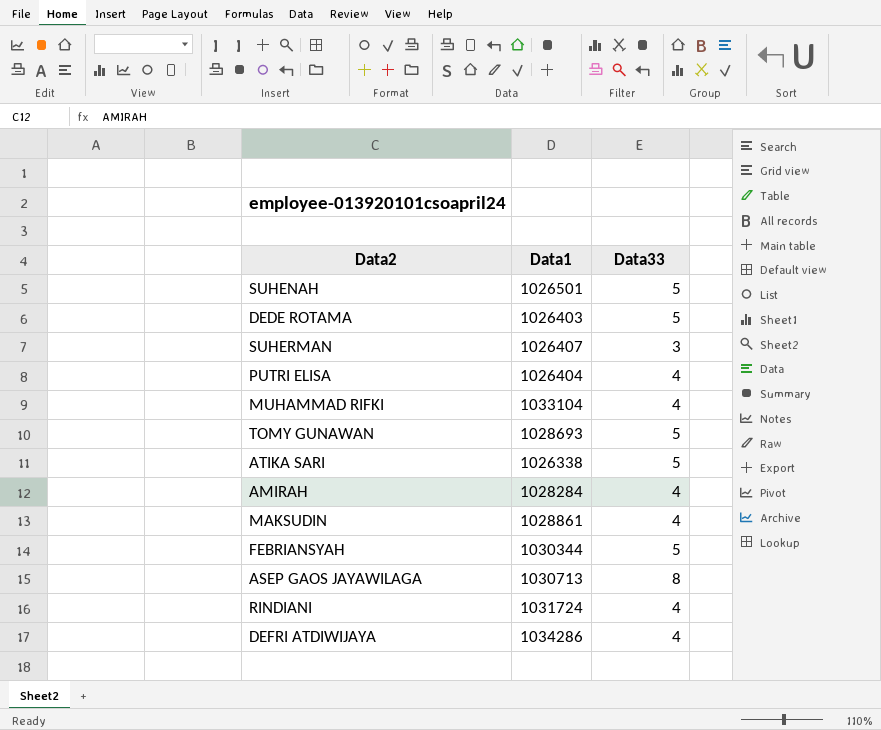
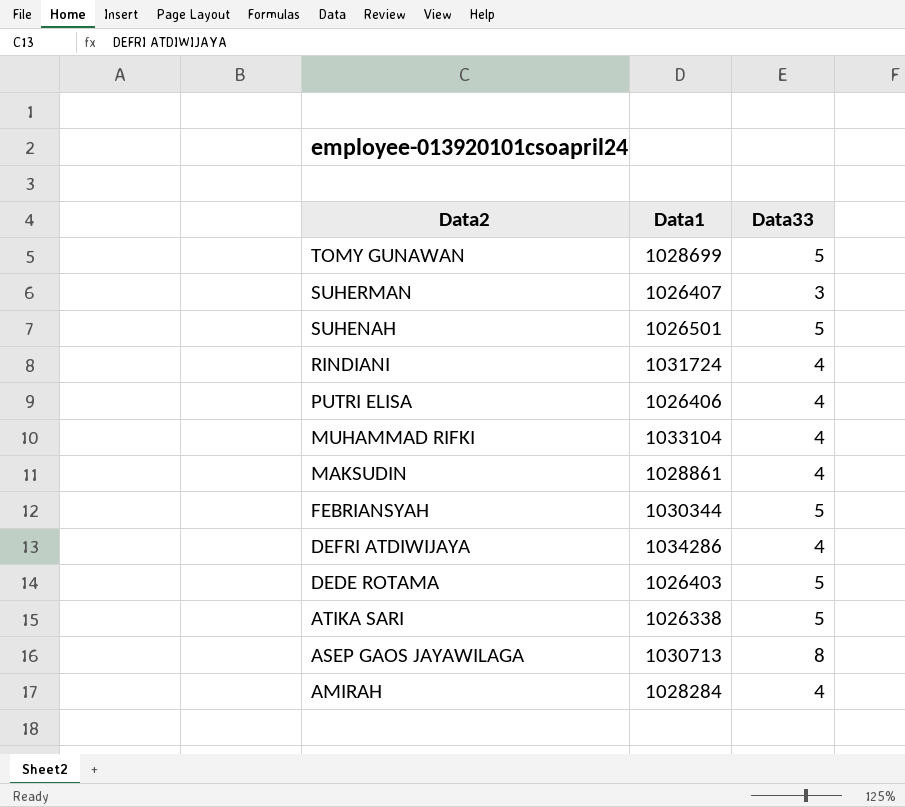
row order: none -> Data2 descending
TOMY GUNAWAN | Data1: 1028693 -> 1028699
PUTRI ELISA | Data1: 1026404 -> 1026406

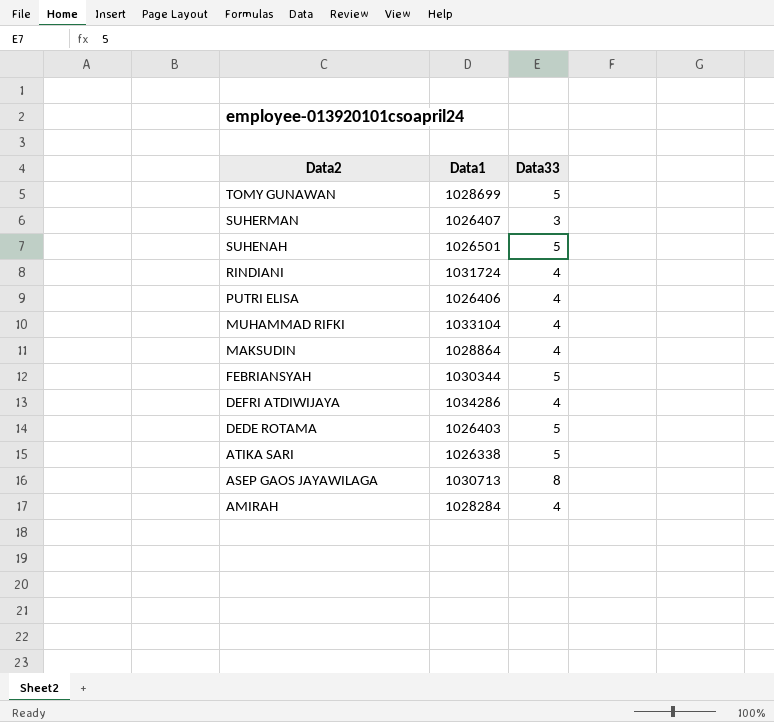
MAKSUDIN | Data1: 1028861 -> 1028864

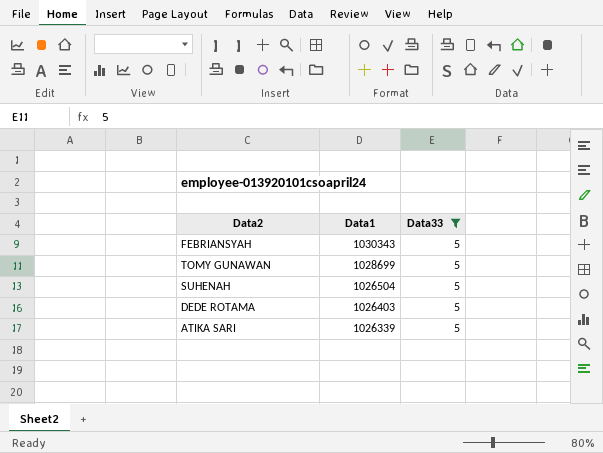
filter: none -> Data33 = 5
row order: Data2 descending -> Data1 descending
FEBRIANSYAH | Data1: 1030344 -> 1030343
SUHENAH | Data1: 1026501 -> 1026504
ATIKA SARI | Data1: 1026338 -> 1026339

